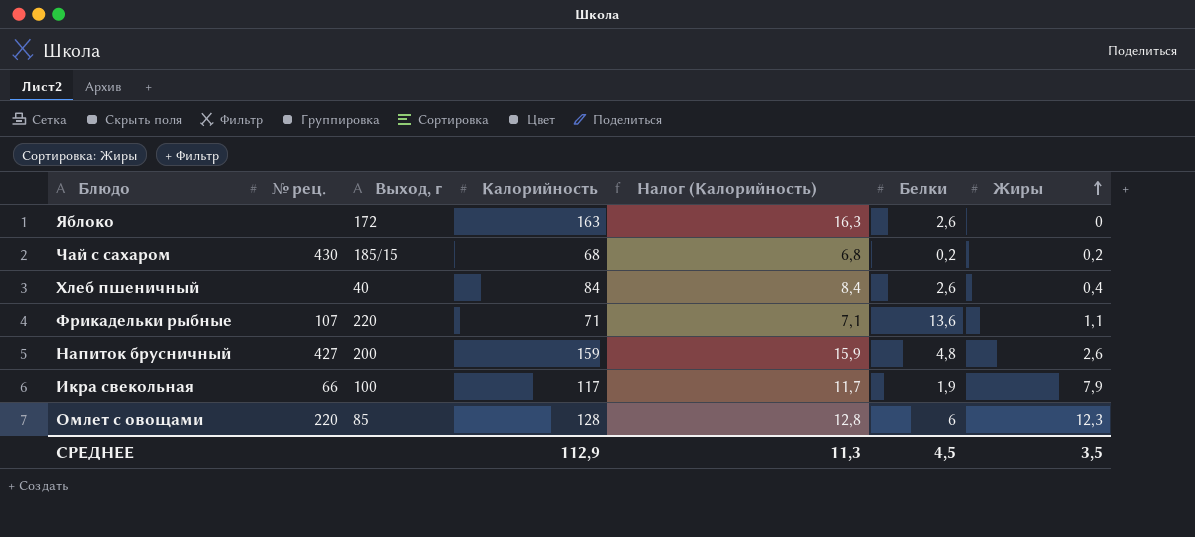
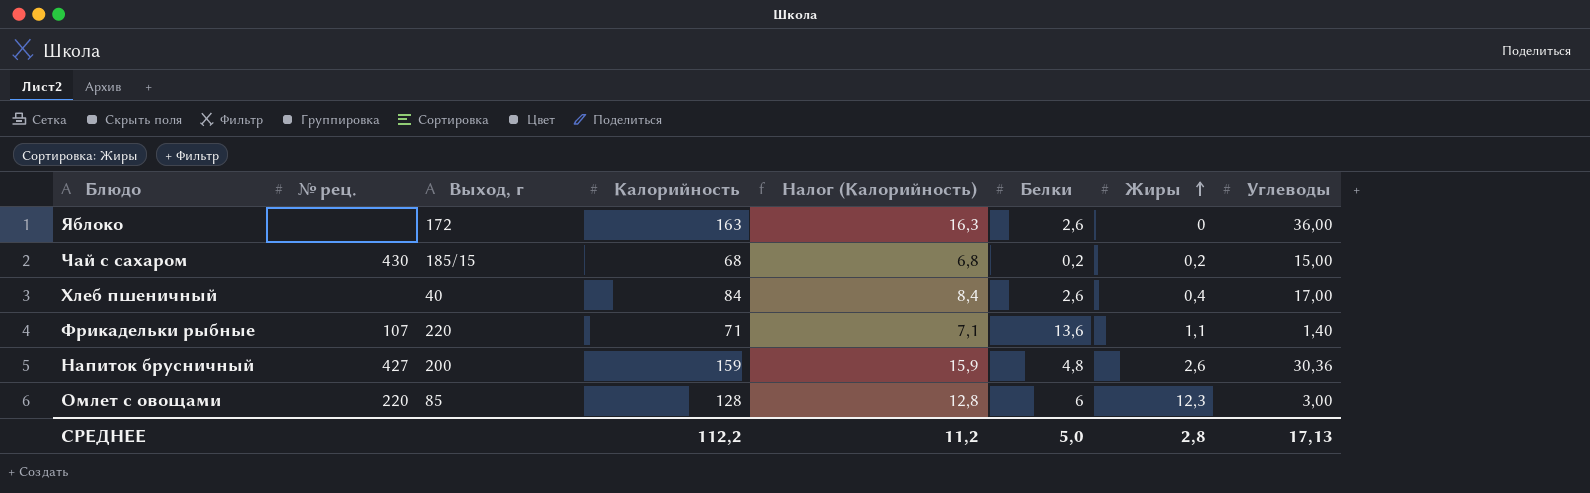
column Углеводы | position: none -> 8
row Икра свекольная: 66 | 100 | 117 | 11,7 | 1,9 | 7,9 -> none
СРЕДНЕЕ | Калорийность: 112,9 -> 112,2
СРЕДНЕЕ | Налог (Калорийность): 11,3 -> 11,2
СРЕДНЕЕ | Белки: 4,5 -> 5,0
СРЕДНЕЕ | Жиры: 3,5 -> 2,8

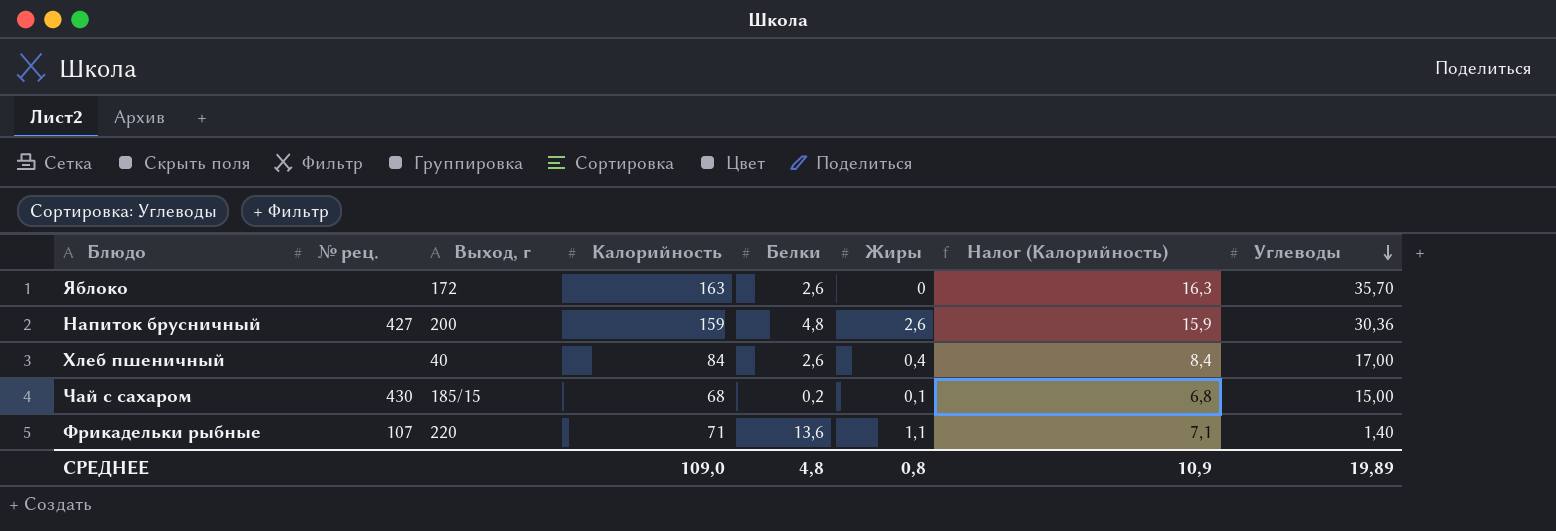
row order: Жиры ascending -> Углеводы descending
column Налог (Калорийность) | position: 5 -> 7
row Омлет с овощами: 220 | 85 | 128 | 12,8 | 6 | 12,3 | 3,00 -> none
Яблоко | Углеводы: 36,00 -> 35,70
Чай с сахаром | Жиры: 0,2 -> 0,1
СРЕДНЕЕ | Калорийность: 112,2 -> 109,0
СРЕДНЕЕ | Белки: 5,0 -> 4,8
СРЕДНЕЕ | Жиры: 2,8 -> 0,8
СРЕДНЕЕ | Налог (Калорийность): 11,2 -> 10,9
СРЕДНЕЕ | Углеводы: 17,13 -> 19,89

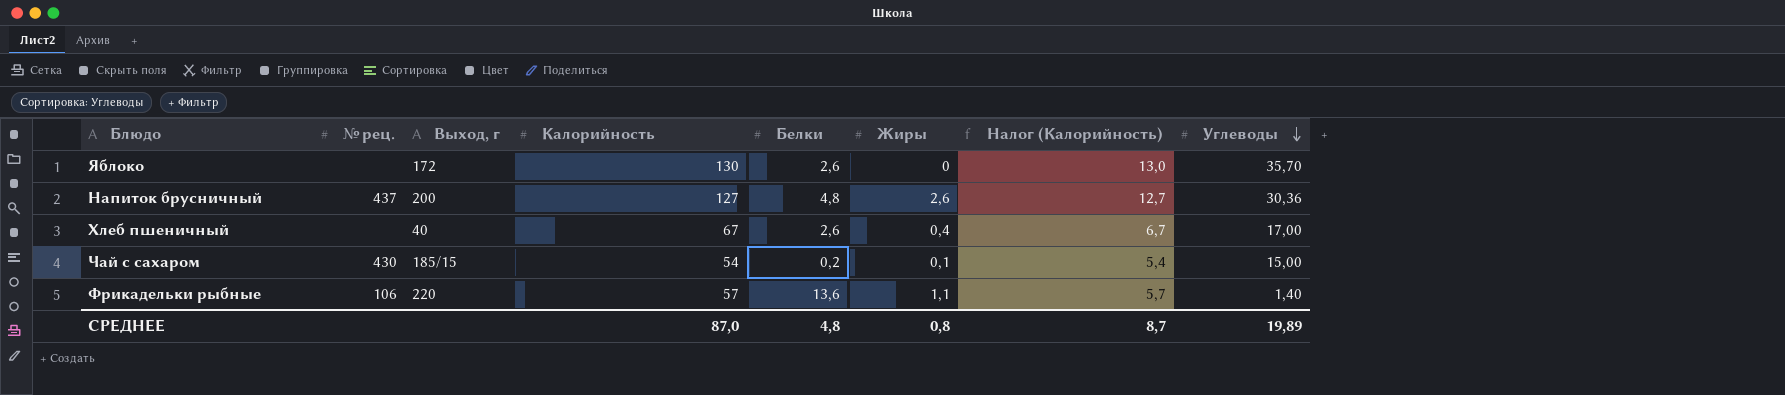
Яблоко | Калорийность: 163 -> 130
Яблоко | Налог (Калорийность): 16,3 -> 13,0
Напиток брусничный | № рец.: 427 -> 437
Напиток брусничный | Калорийность: 159 -> 127
Напиток брусничный | Налог (Калорийность): 15,9 -> 12,7
Хлеб пшеничный | Калорийность: 84 -> 67
Хлеб пшеничный | Налог (Калорийность): 8,4 -> 6,7
Чай с сахаром | Калорийность: 68 -> 54
Чай с сахаром | Налог (Калорийность): 6,8 -> 5,4
Фрикадельки рыбные | № рец.: 107 -> 106
Фрикадельки рыбные | Калорийность: 71 -> 57
Фрикадельки рыбные | Налог (Калорийность): 7,1 -> 5,7
СРЕДНЕЕ | Калорийность: 109,0 -> 87,0
СРЕДНЕЕ | Налог (Калорийность): 10,9 -> 8,7

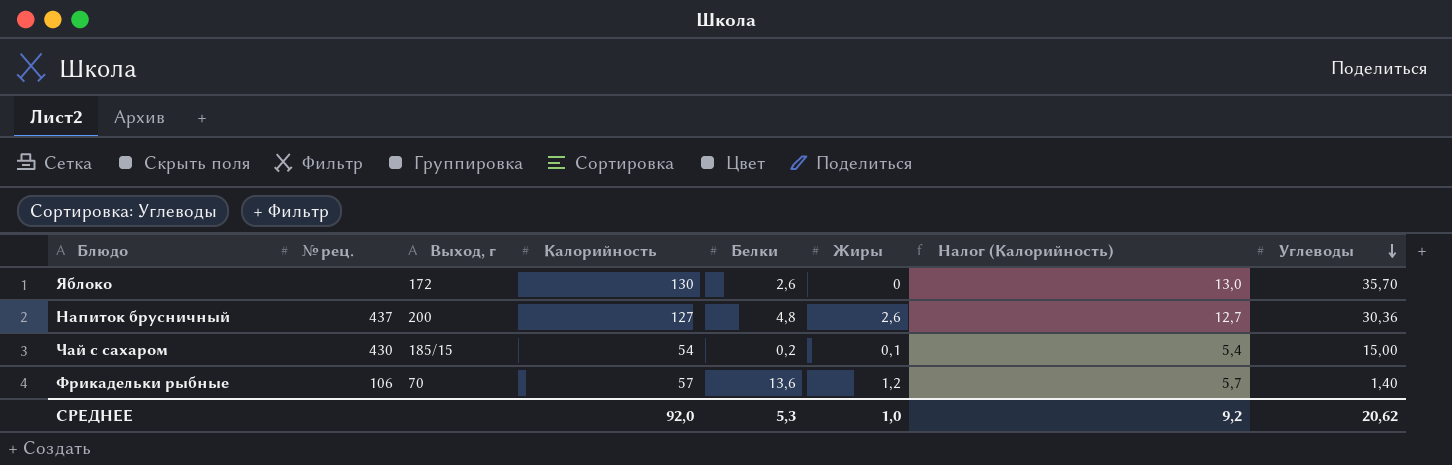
row Хлеб пшеничный: none | 40 | 67 | 2,6 | 0,4 | 6,7 | 17,00 -> none
Фрикадельки рыбные | Выход, г: 220 -> 70
Фрикадельки рыбные | Жиры: 1,1 -> 1,2
СРЕДНЕЕ | Калорийность: 87,0 -> 92,0
СРЕДНЕЕ | Белки: 4,8 -> 5,3
СРЕДНЕЕ | Жиры: 0,8 -> 1,0
СРЕДНЕЕ | Налог (Калорийность): 8,7 -> 9,2
СРЕДНЕЕ | Углеводы: 19,89 -> 20,62

